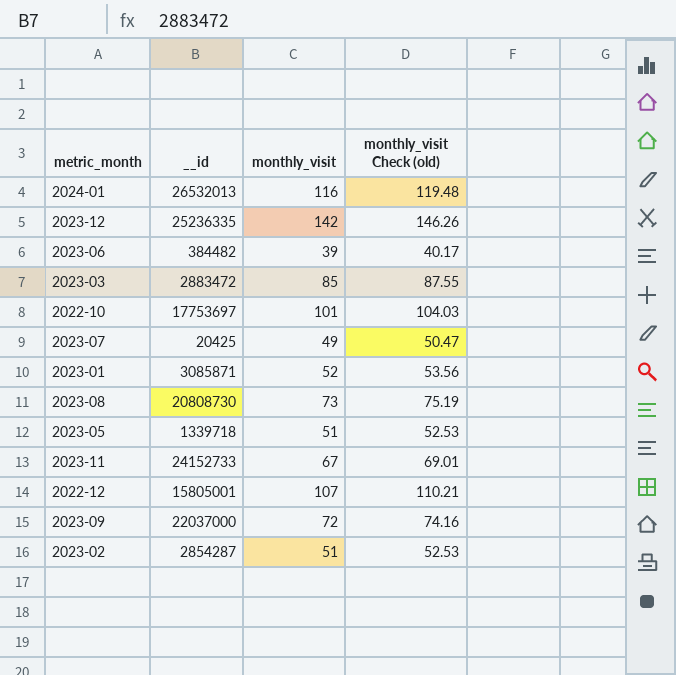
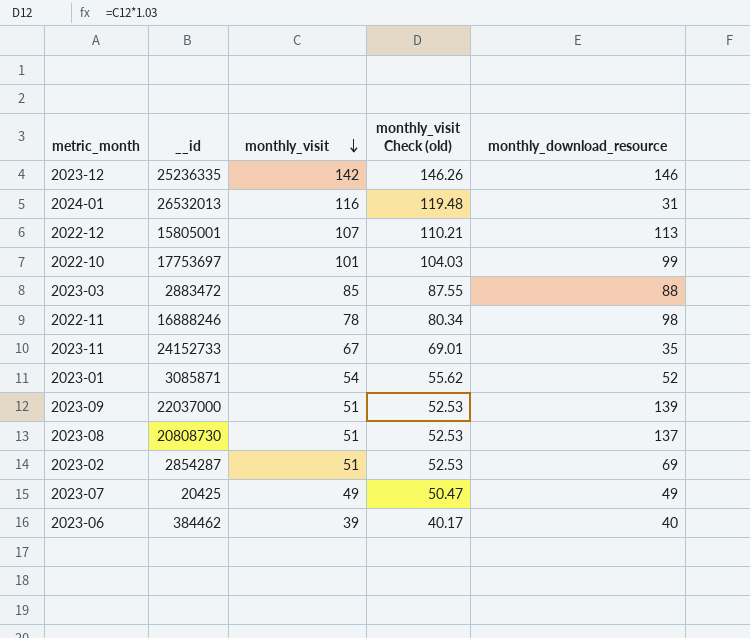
row order: none -> monthly_visit descending
column monthly_download_resource | position: none -> 5
row 2023-05: 1339718 | 51 | 52.53 -> none
row 2022-11: none -> 16888246 | 78 | 80.34 | 98
2023-01 | monthly_visit: 52 -> 54
2023-01 | monthly_visit Check (old): 53.56 -> 55.62
2023-09 | monthly_visit: 72 -> 51
2023-09 | monthly_visit Check (old): 74.16 -> 52.53
2023-08 | monthly_visit: 73 -> 51
2023-08 | monthly_visit Check (old): 75.19 -> 52.53
2023-06 | __id: 384482 -> 384462

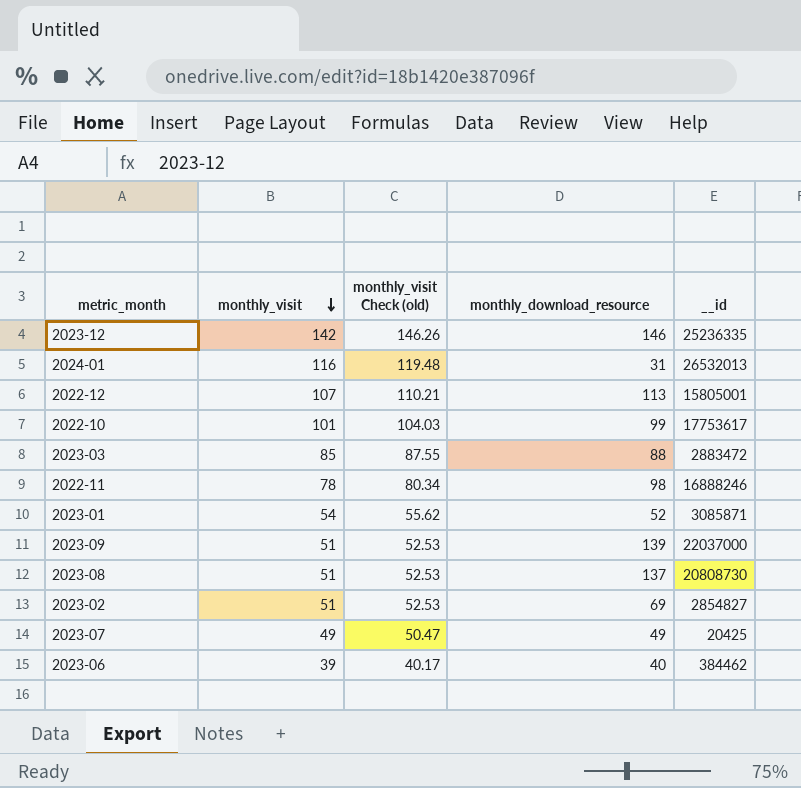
column __id | position: 2 -> 5
row 2023-11: 24152733 | 67 | 69.01 | 35 -> none
2022-10 | __id: 17753697 -> 17753617
2023-02 | __id: 2854287 -> 2854827

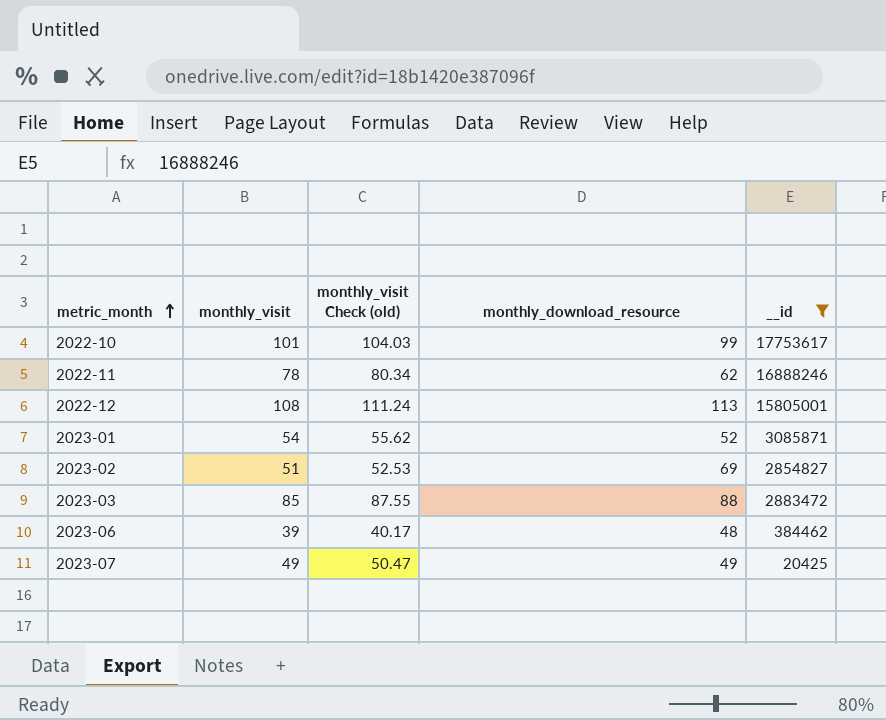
filter: none -> __id <= 17753617
row order: monthly_visit descending -> metric_month ascending
2022-11 | monthly_download_resource: 98 -> 62
2022-12 | monthly_visit: 107 -> 108
2022-12 | monthly_visit Check (old): 110.21 -> 111.24
2023-06 | monthly_download_resource: 40 -> 48

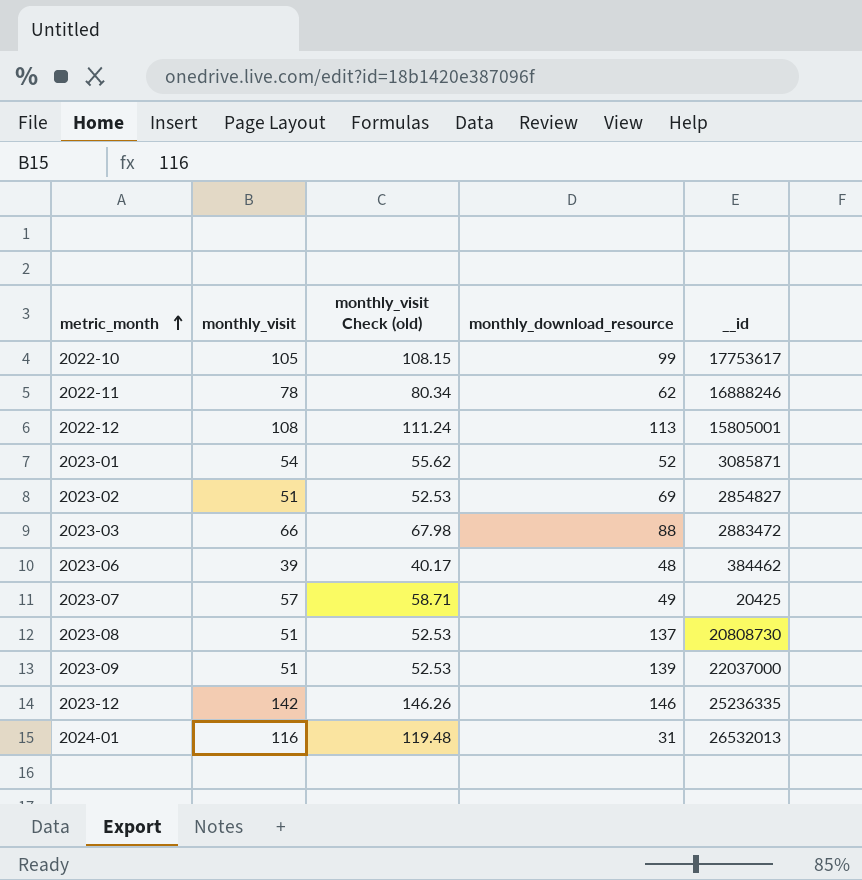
filter: __id <= 17753617 -> none
2022-10 | monthly_visit: 101 -> 105
2022-10 | monthly_visit Check (old): 104.03 -> 108.15
2023-03 | monthly_visit: 85 -> 66
2023-03 | monthly_visit Check (old): 87.55 -> 67.98
2023-07 | monthly_visit: 49 -> 57
2023-07 | monthly_visit Check (old): 50.47 -> 58.71

